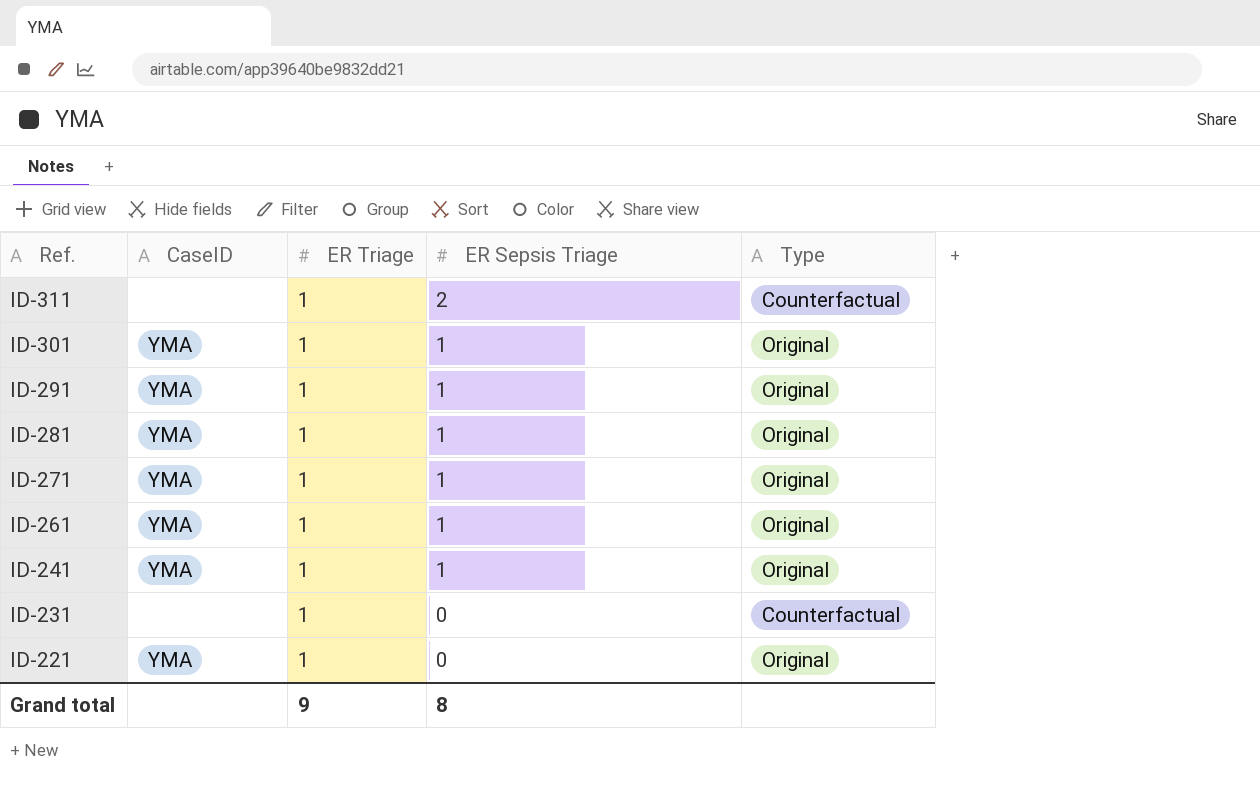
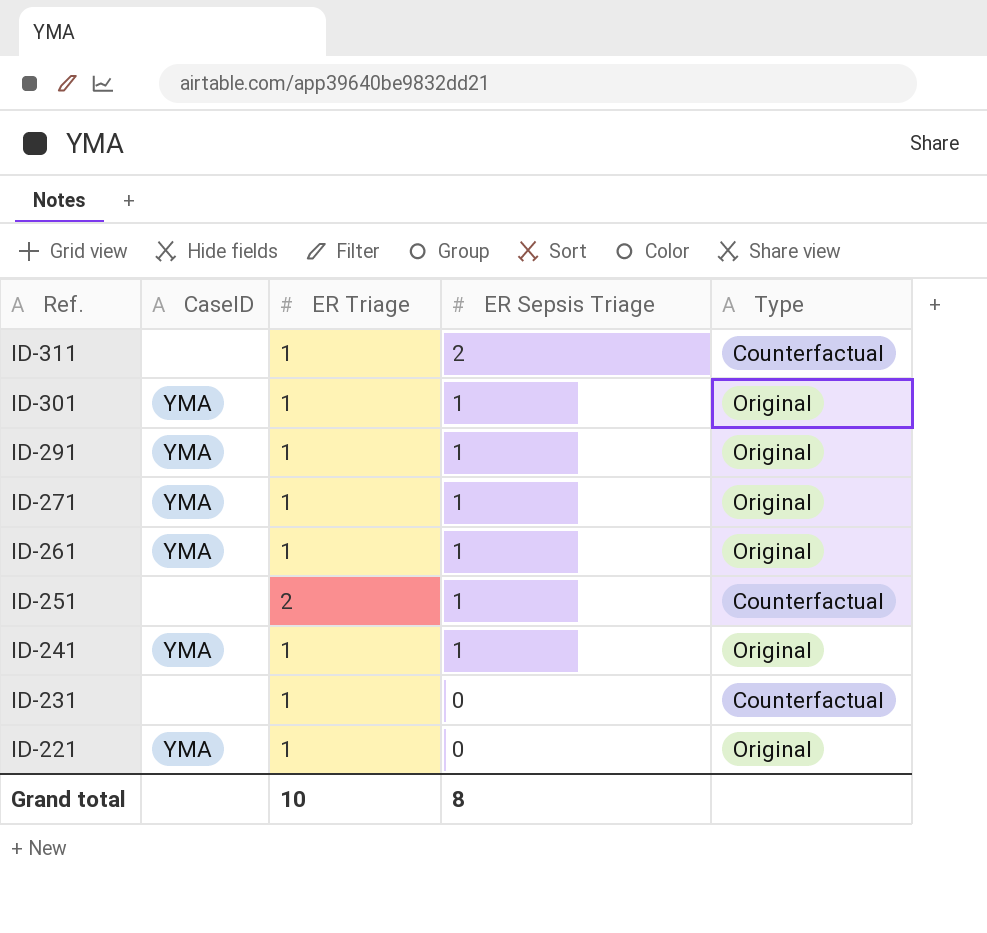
row ID-281: YMA | 1 | 1 | Original -> none
row ID-251: none -> none | 2 | 1 | Counterfactual
Grand total | ER Triage: 9 -> 10

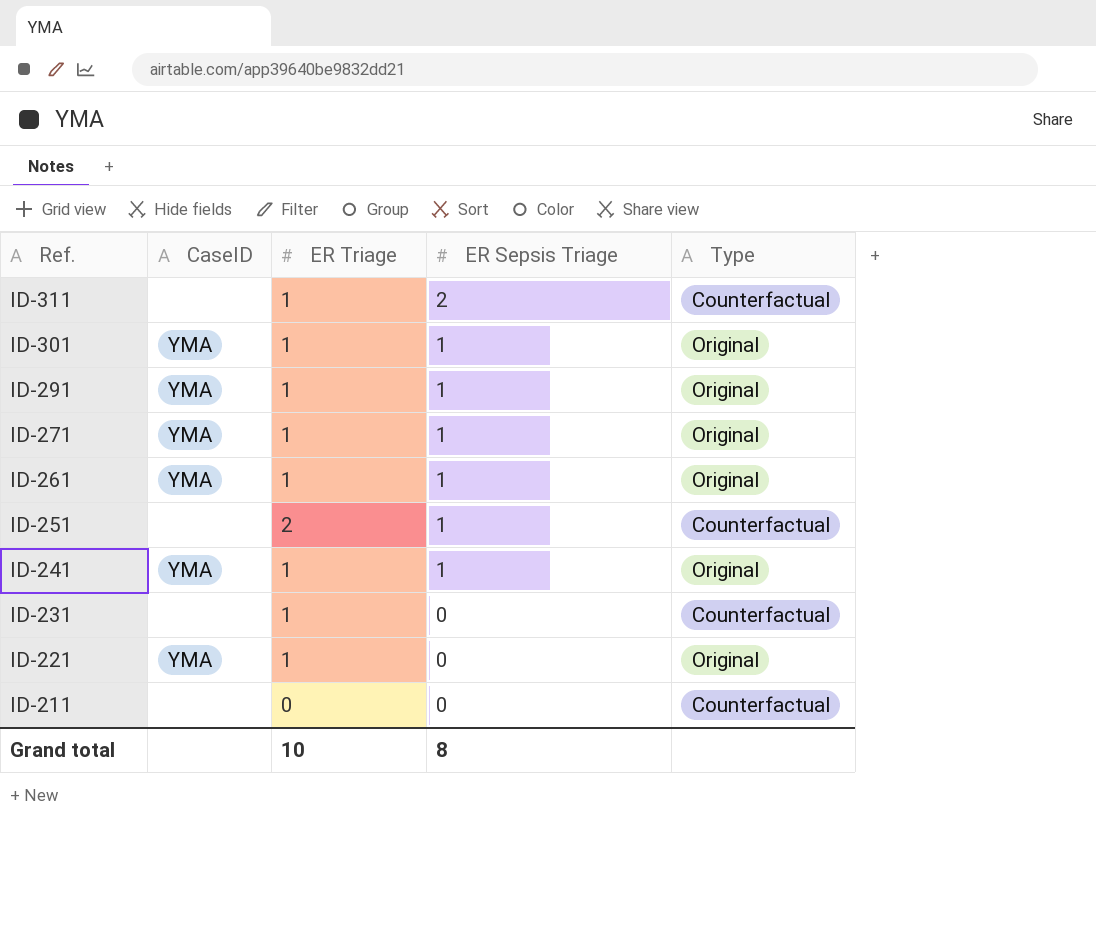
row ID-211: none -> none | 0 | 0 | Counterfactual

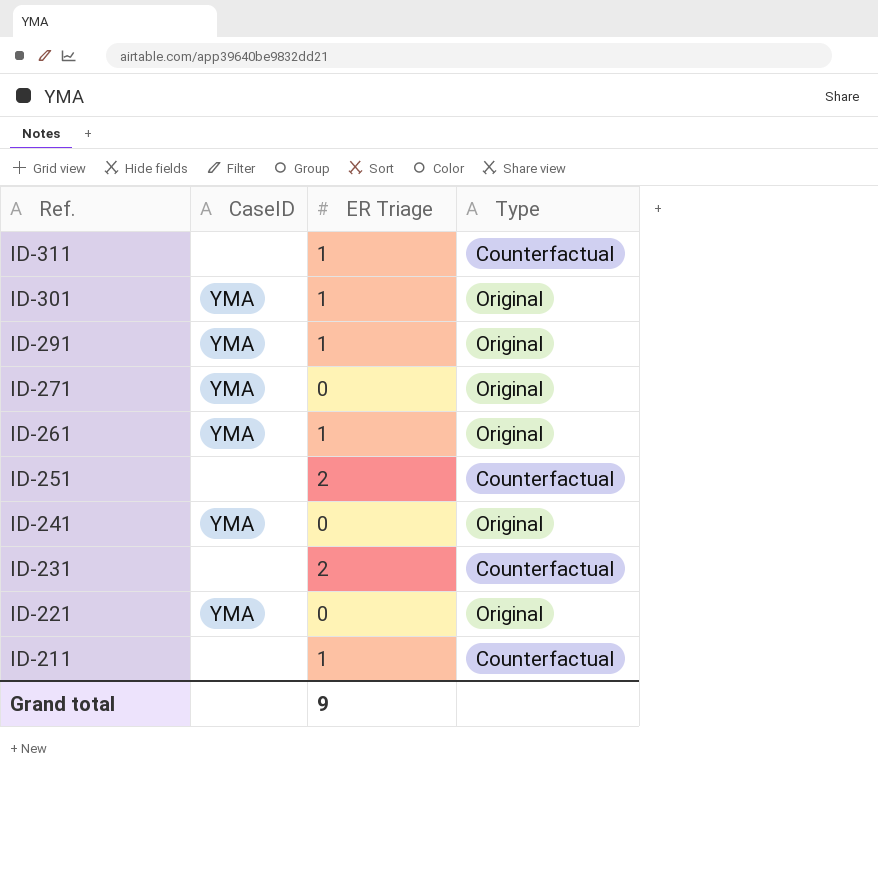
column ER Sepsis Triage | position: 4 -> none
ID-271 | ER Triage: 1 -> 0
ID-241 | ER Triage: 1 -> 0
ID-231 | ER Triage: 1 -> 2
ID-221 | ER Triage: 1 -> 0
ID-211 | ER Triage: 0 -> 1
Grand total | ER Triage: 10 -> 9

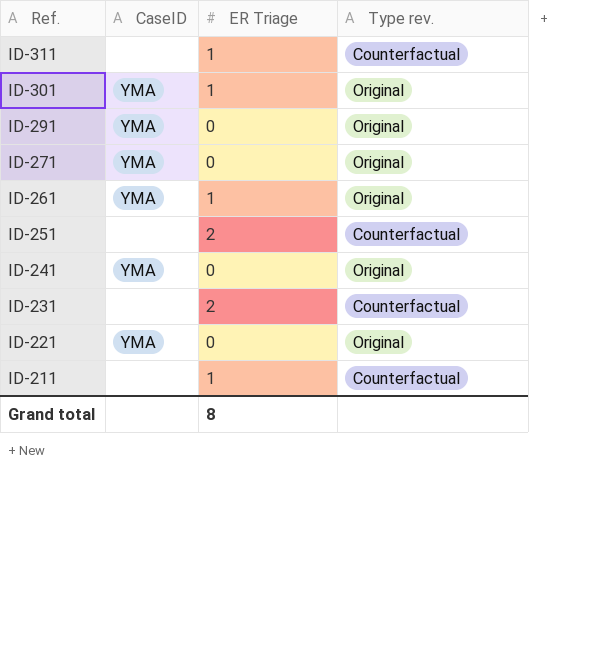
column name: Type -> Type rev.
ID-291 | ER Triage: 1 -> 0
Grand total | ER Triage: 9 -> 8

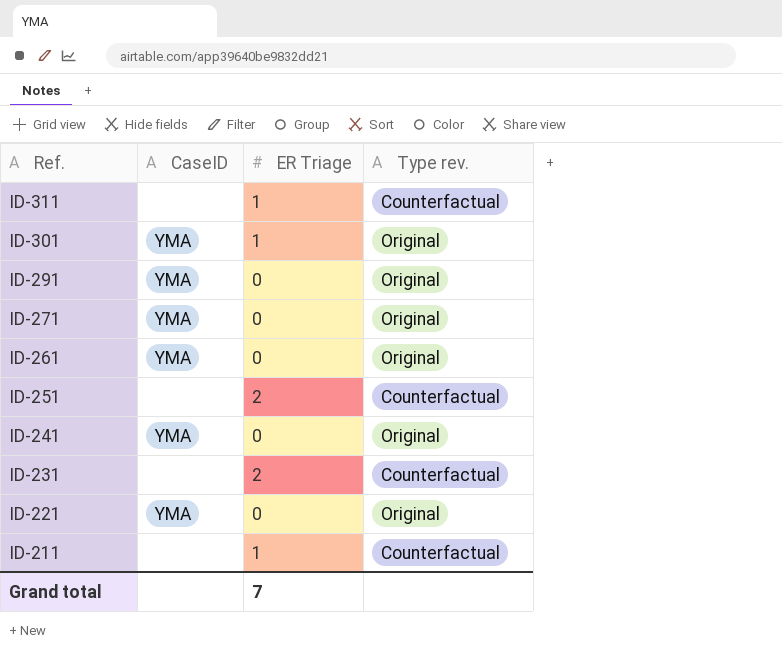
ID-261 | ER Triage: 1 -> 0
Grand total | ER Triage: 8 -> 7

